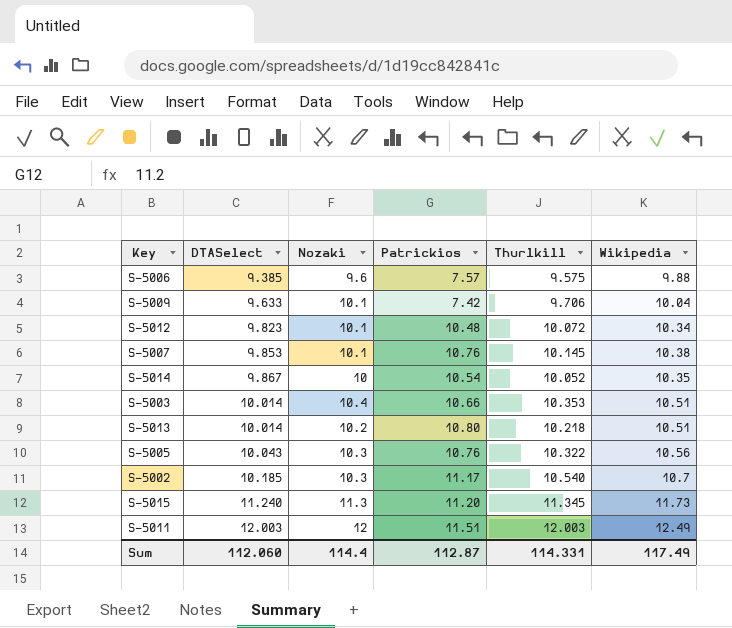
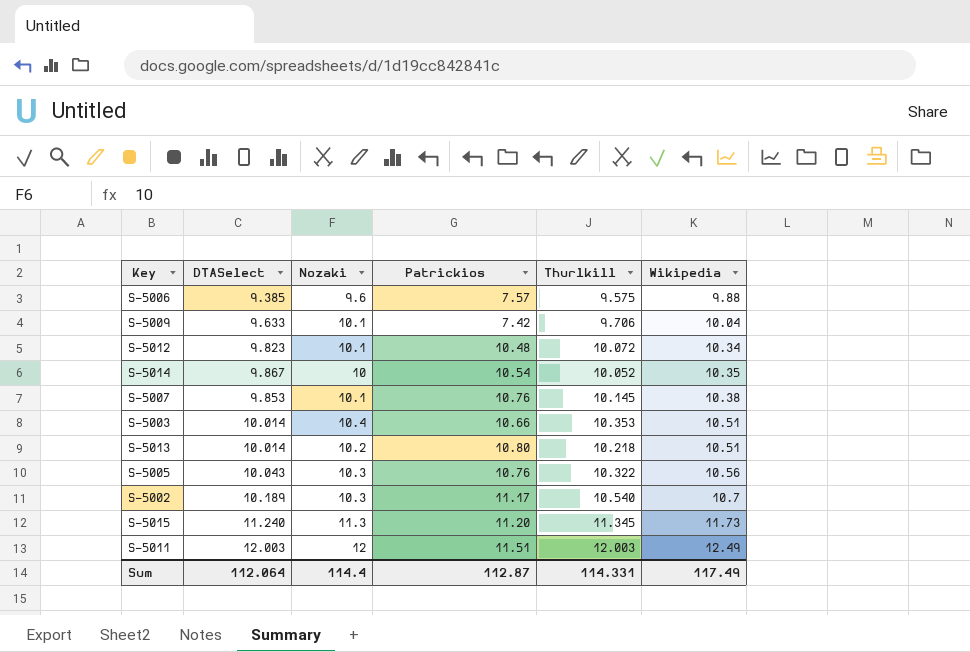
row order: DTASelect ascending -> Wikipedia ascending
S-5002 | DTASelect: 10.185 -> 10.189
Sum | DTASelect: 112.060 -> 112.064

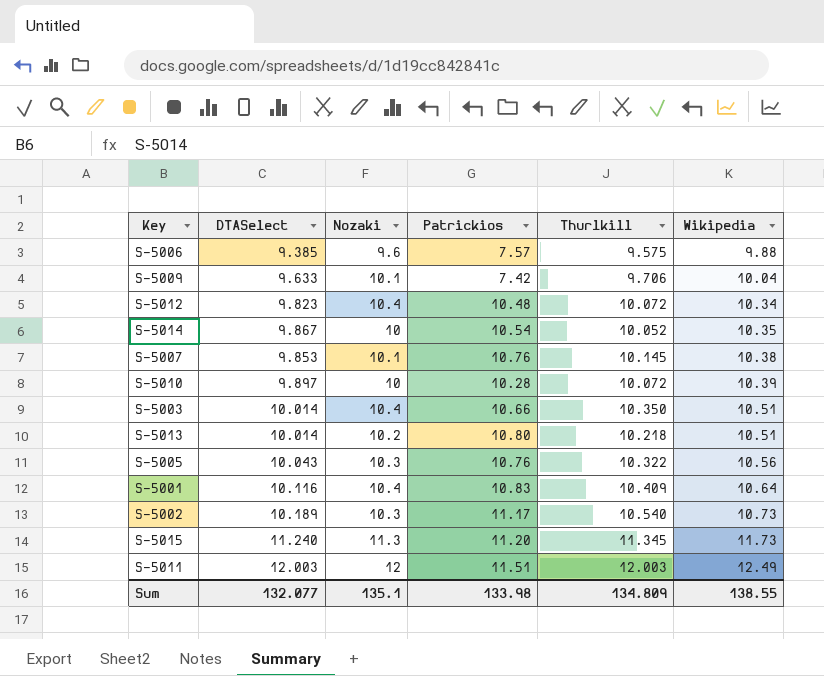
S-5012 | Nozaki: 10.1 -> 10.4
row S-5010: none -> 9.897 | 10 | 10.28 | 10.072 | 10.39
S-5003 | Thurlkill: 10.353 -> 10.350
row S-5001: none -> 10.116 | 10.4 | 10.83 | 10.409 | 10.64
S-5002 | Wikipedia: 10.7 -> 10.73
Sum | DTASelect: 112.064 -> 132.077
Sum | Nozaki: 114.4 -> 135.1
Sum | Patrickios: 112.87 -> 133.98
Sum | Thurlkill: 114.331 -> 134.809
Sum | Wikipedia: 117.49 -> 138.55

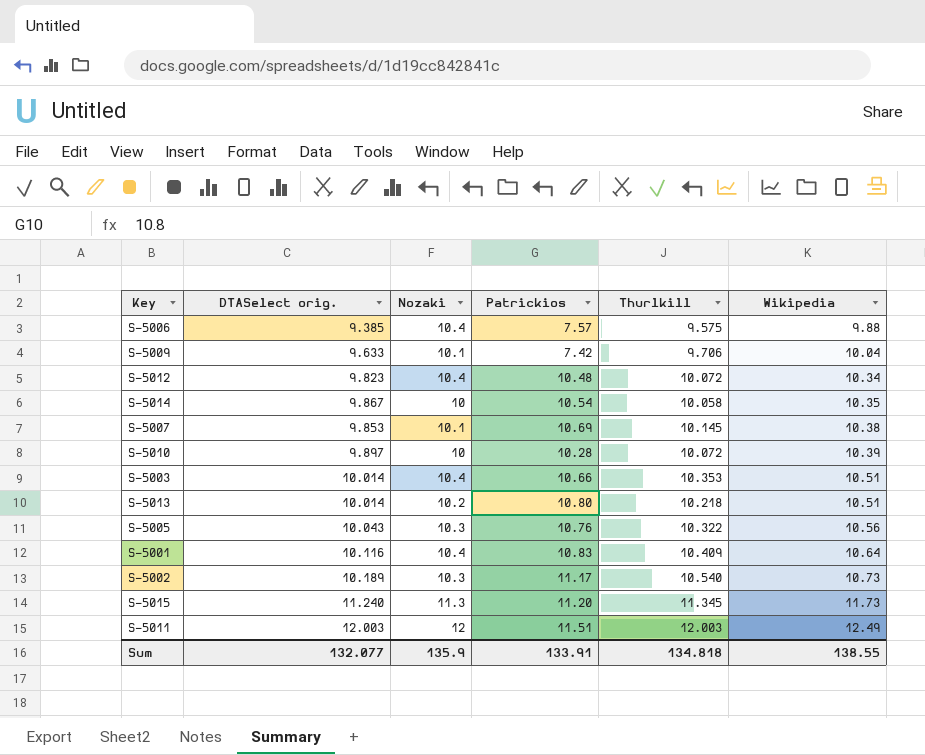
column name: DTASelect -> DTASelect orig.
S-5006 | Nozaki: 9.6 -> 10.4
S-5014 | Thurlkill: 10.052 -> 10.058
S-5007 | Patrickios: 10.76 -> 10.69
S-5003 | Thurlkill: 10.350 -> 10.353
Sum | Nozaki: 135.1 -> 135.9
Sum | Patrickios: 133.98 -> 133.91
Sum | Thurlkill: 134.809 -> 134.818

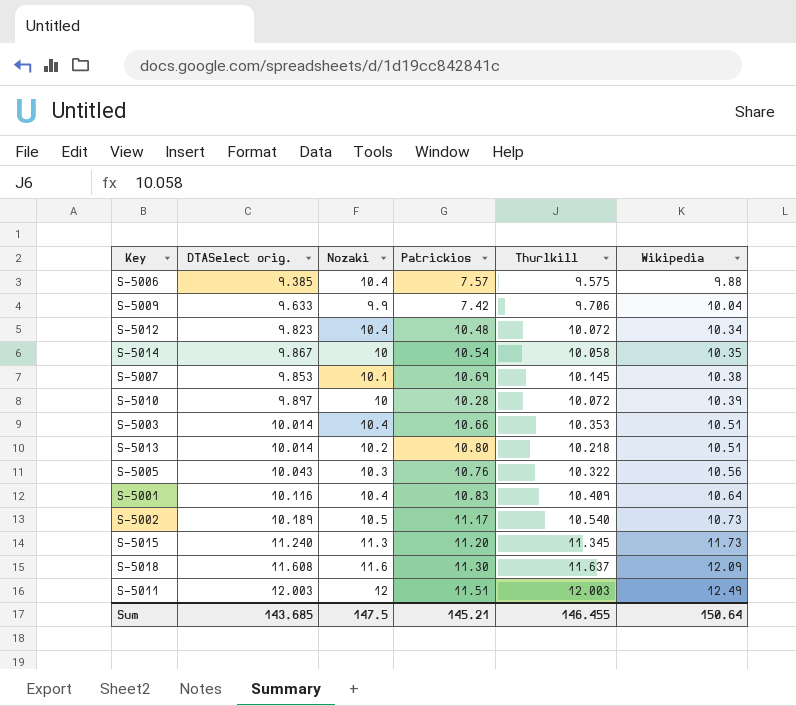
S-5009 | Nozaki: 10.1 -> 9.9
S-5002 | Nozaki: 10.3 -> 10.5
row S-5018: none -> 11.608 | 11.6 | 11.30 | 11.637 | 12.09
Sum | DTASelect orig.: 132.077 -> 143.685
Sum | Nozaki: 135.9 -> 147.5
Sum | Patrickios: 133.91 -> 145.21
Sum | Thurlkill: 134.818 -> 146.455
Sum | Wikipedia: 138.55 -> 150.64

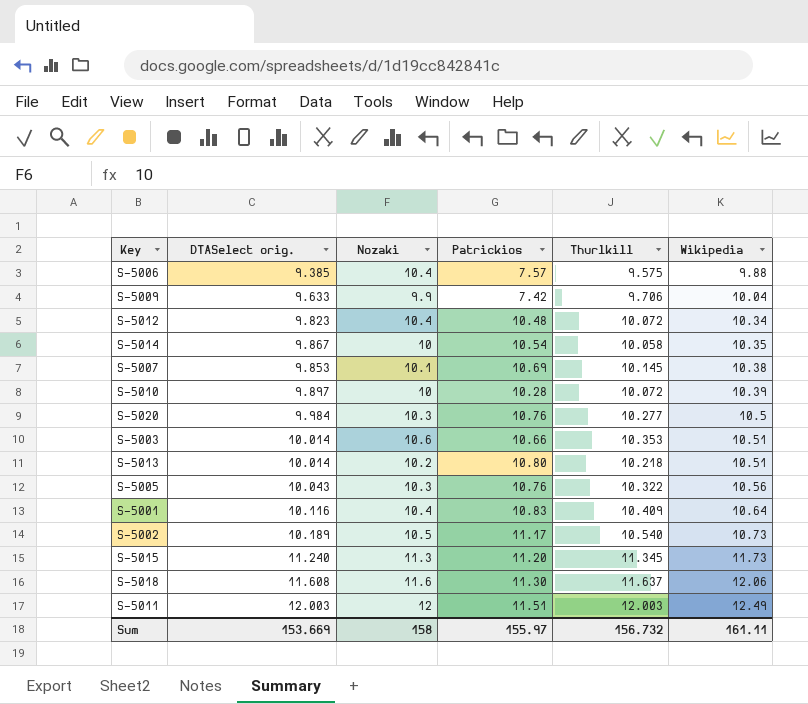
row S-5020: none -> 9.984 | 10.3 | 10.76 | 10.277 | 10.5
S-5003 | Nozaki: 10.4 -> 10.6
S-5018 | Wikipedia: 12.09 -> 12.06
Sum | DTASelect orig.: 143.685 -> 153.669
Sum | Nozaki: 147.5 -> 158
Sum | Patrickios: 145.21 -> 155.97
Sum | Thurlkill: 146.455 -> 156.732
Sum | Wikipedia: 150.64 -> 161.11

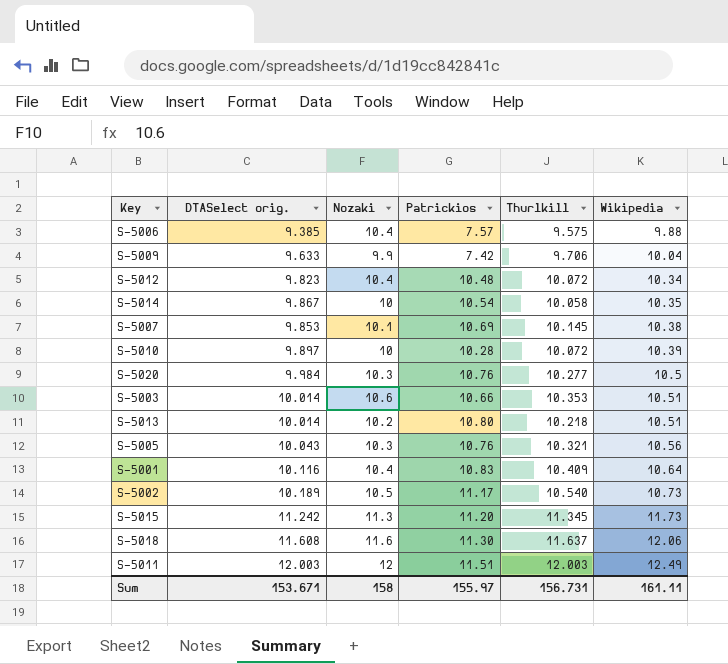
S-5005 | Thurlkill: 10.322 -> 10.321
S-5015 | DTASelect orig.: 11.240 -> 11.242
Sum | DTASelect orig.: 153.669 -> 153.671
Sum | Thurlkill: 156.732 -> 156.731

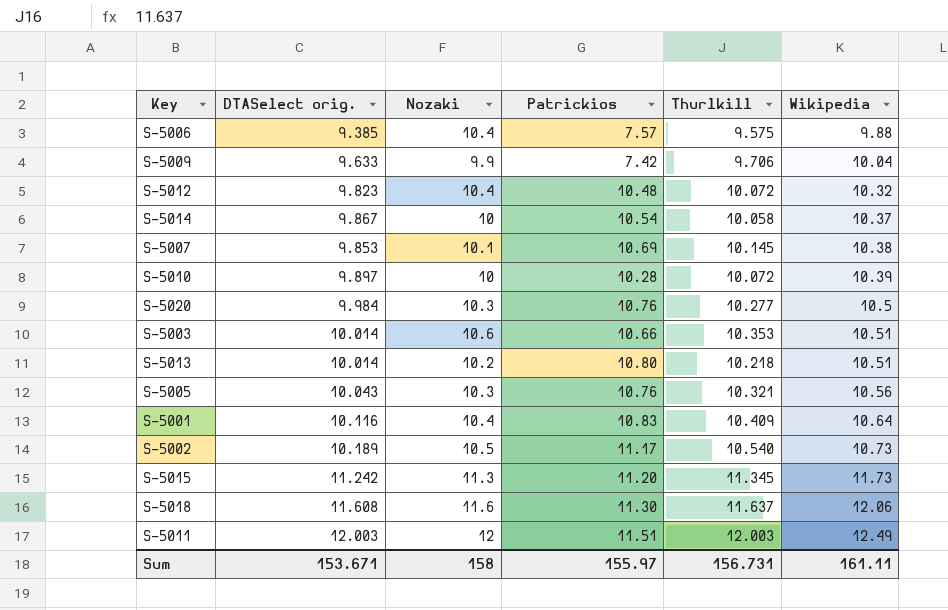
S-5012 | Wikipedia: 10.34 -> 10.32
S-5014 | Wikipedia: 10.35 -> 10.37

